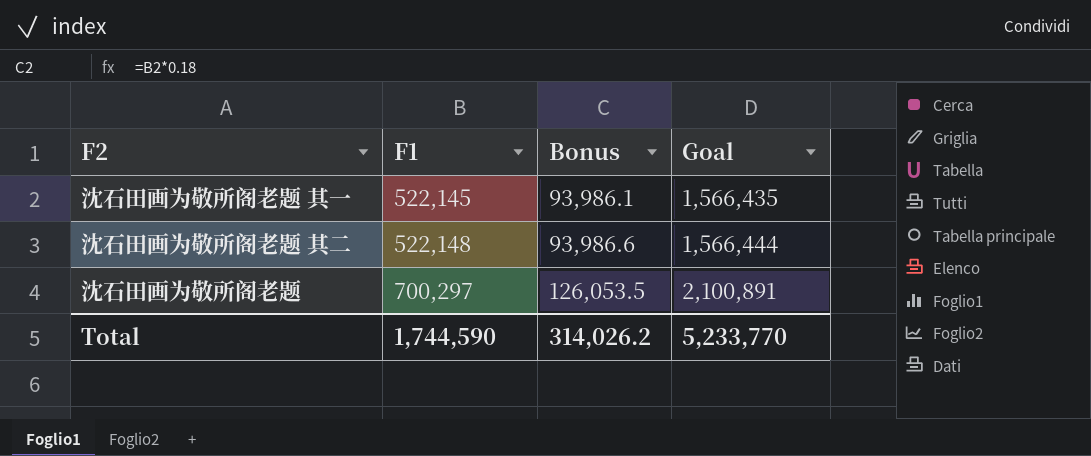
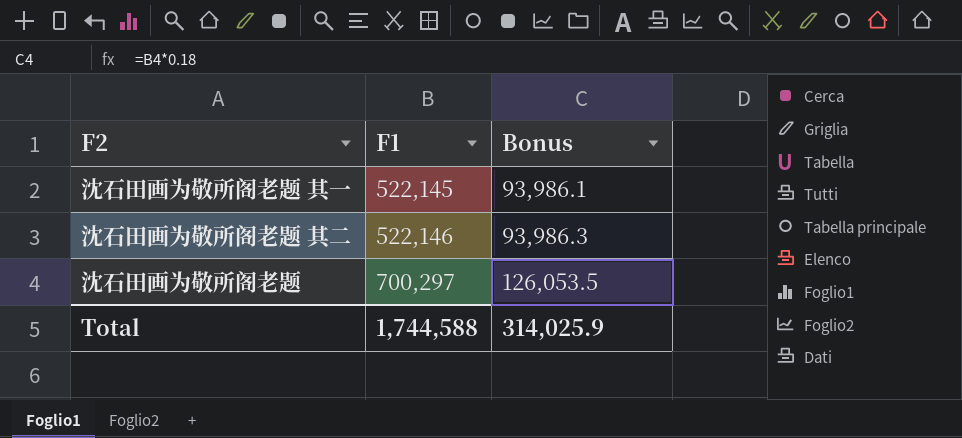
column Goal | formula: [F1] * 3 -> none
沈石田画为敬所阁老题 其二 | F1: 522,148 -> 522,146
沈石田画为敬所阁老题 其二 | Bonus: 93,986.6 -> 93,986.3
Total | F1: 1,744,590 -> 1,744,588
Total | Bonus: 314,026.2 -> 314,025.9

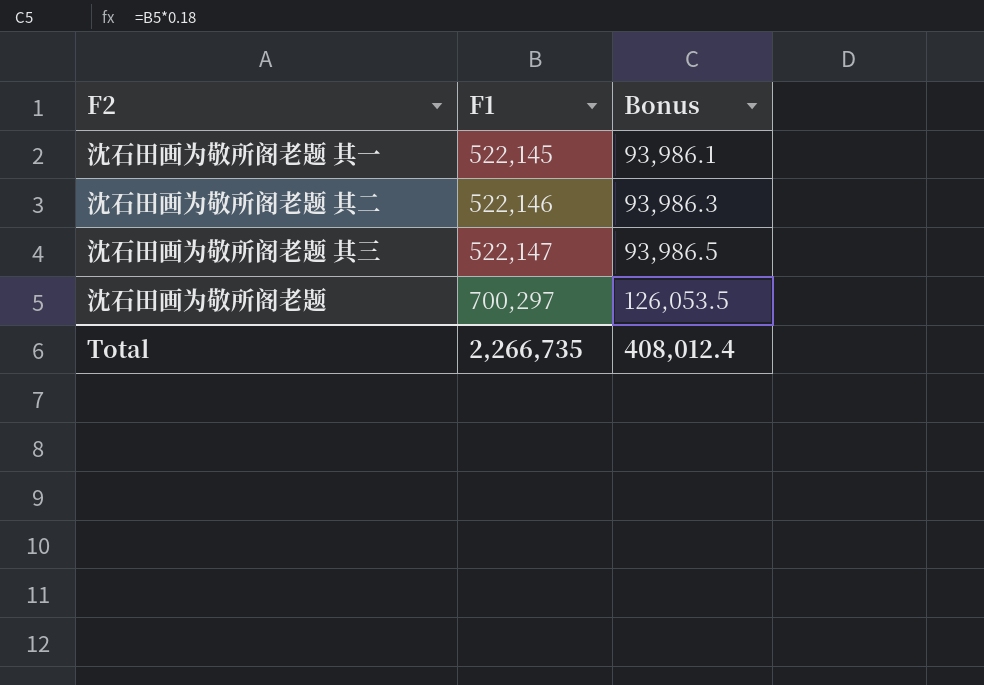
row 沈石田画为敬所阁老题 其三: none -> 522,147 | 93,986.5
Total | F1: 1,744,588 -> 2,266,735
Total | Bonus: 314,025.9 -> 408,012.4

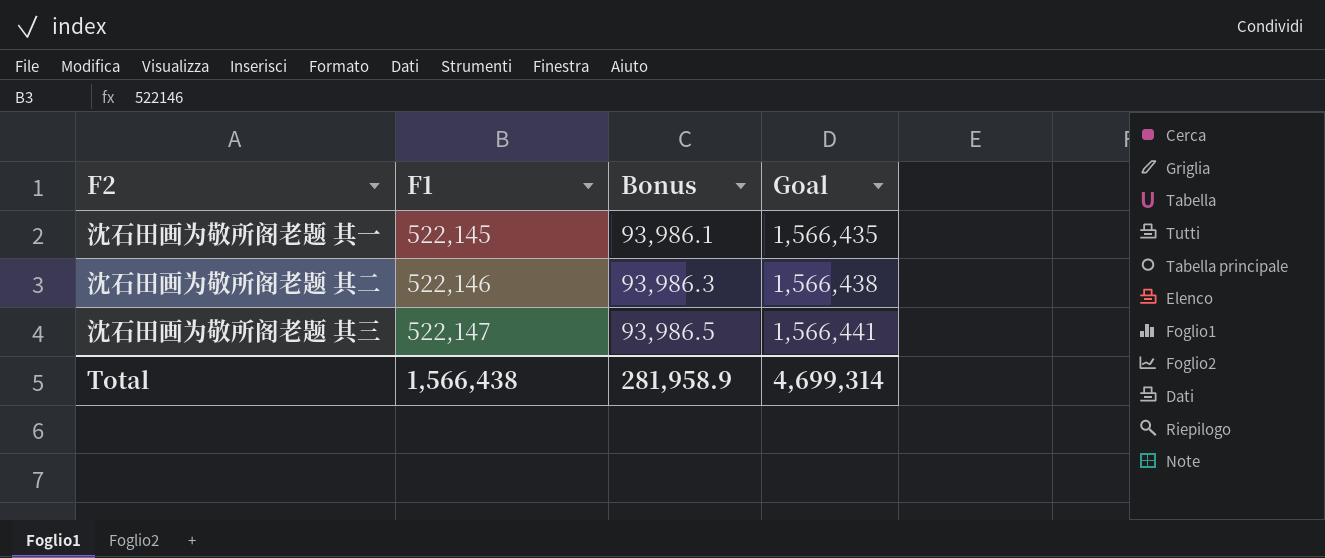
column Goal | formula: none -> [F1] * 3
row 沈石田画为敬所阁老题: 700,297 | 126,053.5 -> none
Total | F1: 2,266,735 -> 1,566,438
Total | Bonus: 408,012.4 -> 281,958.9

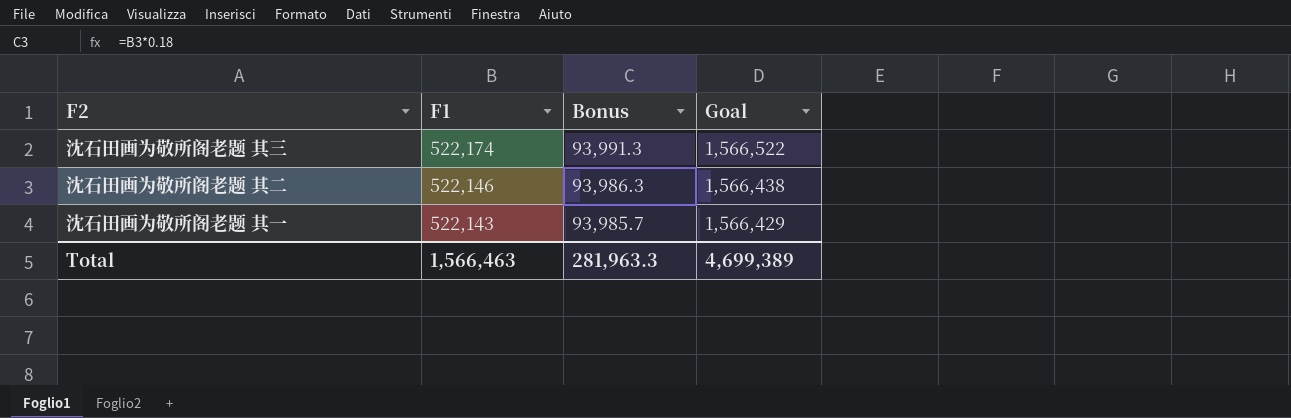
row order: F1 ascending -> F1 descending
沈石田画为敬所阁老题 其三 | F1: 522,147 -> 522,174
沈石田画为敬所阁老题 其三 | Bonus: 93,986.5 -> 93,991.3
沈石田画为敬所阁老题 其三 | Goal: 1,566,441 -> 1,566,522
沈石田画为敬所阁老题 其一 | F1: 522,145 -> 522,143
沈石田画为敬所阁老题 其一 | Bonus: 93,986.1 -> 93,985.7
沈石田画为敬所阁老题 其一 | Goal: 1,566,435 -> 1,566,429
Total | F1: 1,566,438 -> 1,566,463
Total | Bonus: 281,958.9 -> 281,963.3
Total | Goal: 4,699,314 -> 4,699,389

